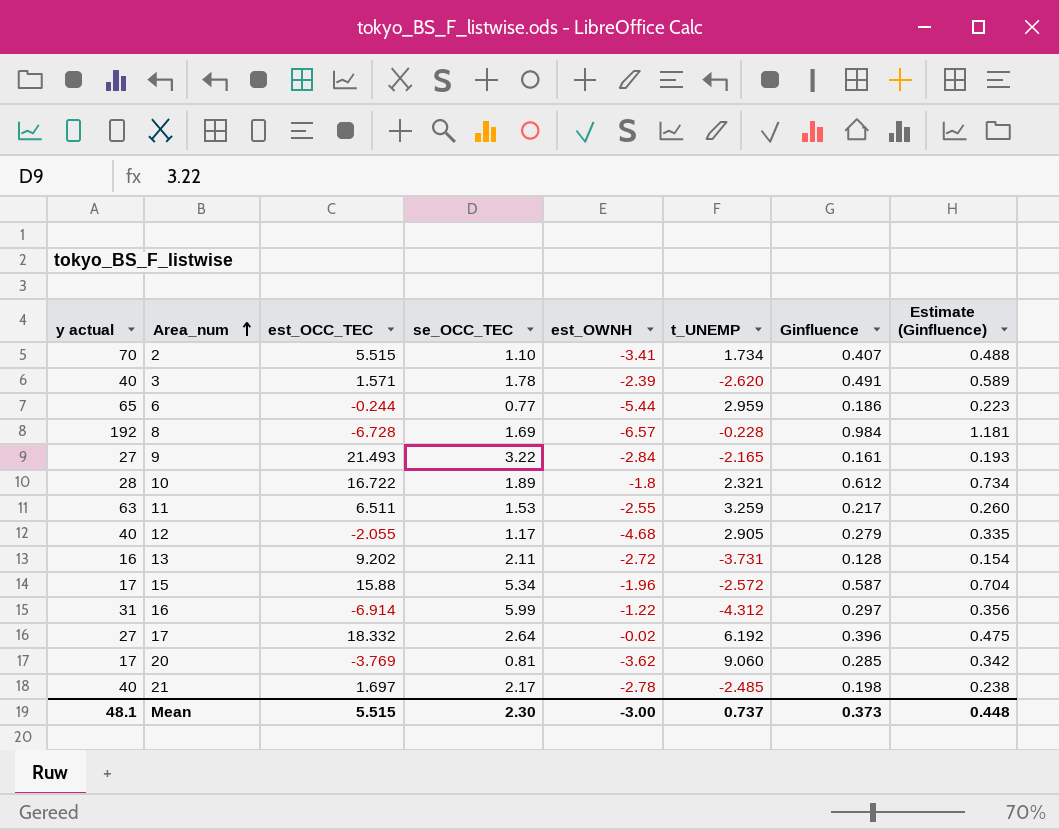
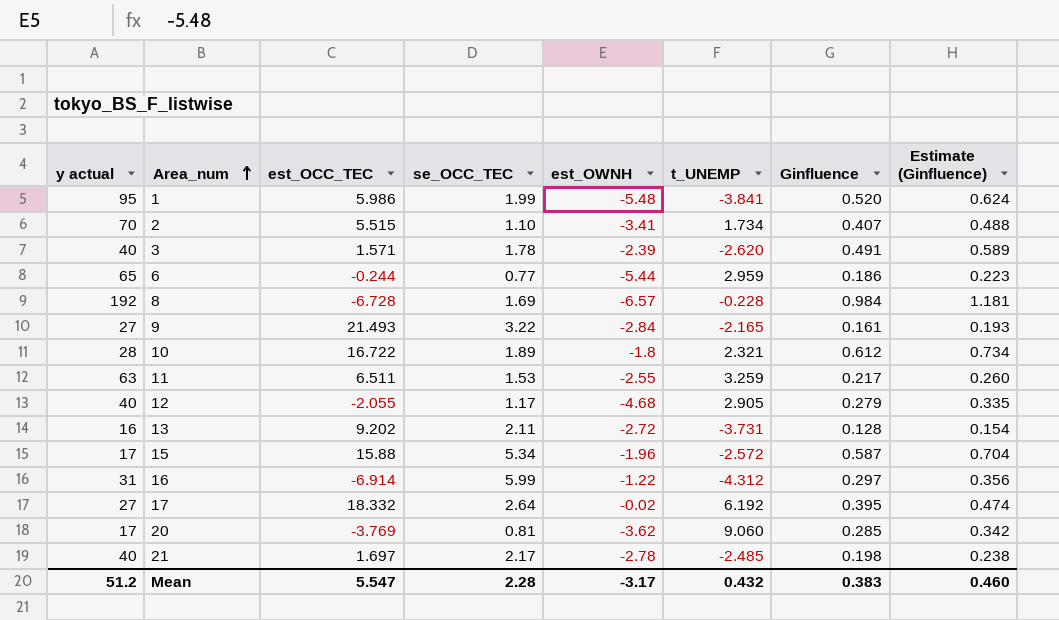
row 1: none -> 95 | 5.986 | 1.99 | -5.48 | -3.841 | 0.520 | 0.624
17 | Ginfluence: 0.396 -> 0.395
17 | Estimate (Ginfluence): 0.475 -> 0.474
Mean | y actual: 48.1 -> 51.2
Mean | est_OCC_TEC: 5.515 -> 5.547
Mean | se_OCC_TEC: 2.30 -> 2.28
Mean | est_OWNH: -3.00 -> -3.17
Mean | t_UNEMP: 0.737 -> 0.432
Mean | Ginfluence: 0.373 -> 0.383
Mean | Estimate (Ginfluence): 0.448 -> 0.460

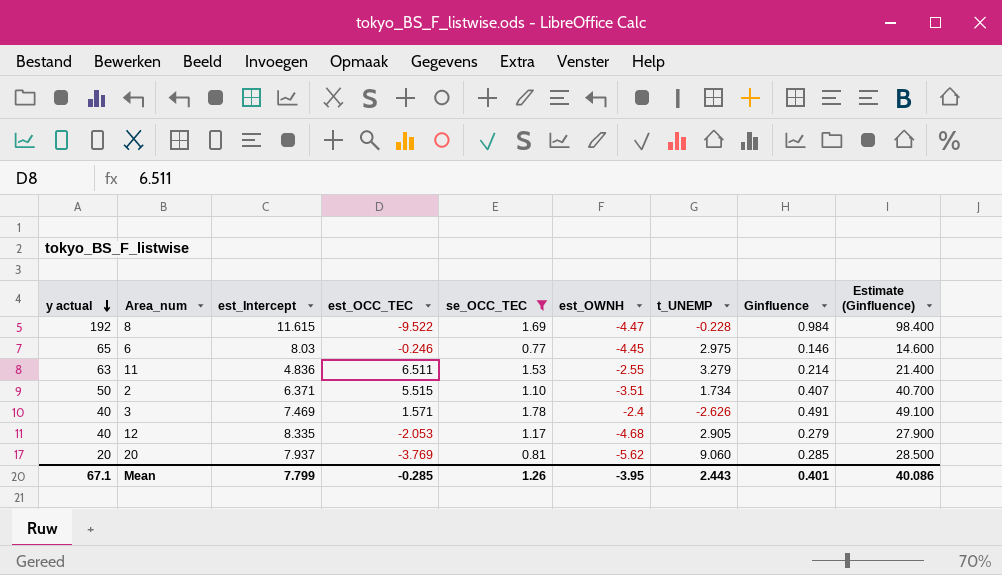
filter: none -> se_OCC_TEC <= 1.78
row order: Area_num ascending -> y actual descending
column est_Intercept | position: none -> 3
column Estimate (Ginfluence) | formula: [Ginfluence] * 1.2 -> [Ginfluence] * 100
8 | est_OCC_TEC: -6.728 -> -9.522
8 | est_OWNH: -6.57 -> -4.47
6 | est_OCC_TEC: -0.244 -> -0.246
6 | est_OWNH: -5.44 -> -4.45
6 | t_UNEMP: 2.959 -> 2.975
6 | Ginfluence: 0.186 -> 0.146
11 | t_UNEMP: 3.259 -> 3.279
11 | Ginfluence: 0.217 -> 0.214
2 | y actual: 70 -> 50
2 | est_OWNH: -3.41 -> -3.51
3 | est_OWNH: -2.39 -> -2.4
3 | t_UNEMP: -2.620 -> -2.626
12 | est_OCC_TEC: -2.055 -> -2.053
20 | y actual: 17 -> 20
20 | est_OWNH: -3.62 -> -5.62
Mean | y actual: 51.2 -> 67.1
Mean | est_OCC_TEC: 5.547 -> -0.285
Mean | se_OCC_TEC: 2.28 -> 1.26
Mean | est_OWNH: -3.17 -> -3.95
Mean | t_UNEMP: 0.432 -> 2.443
Mean | Ginfluence: 0.383 -> 0.401
Mean | Estimate (Ginfluence): 0.460 -> 40.086

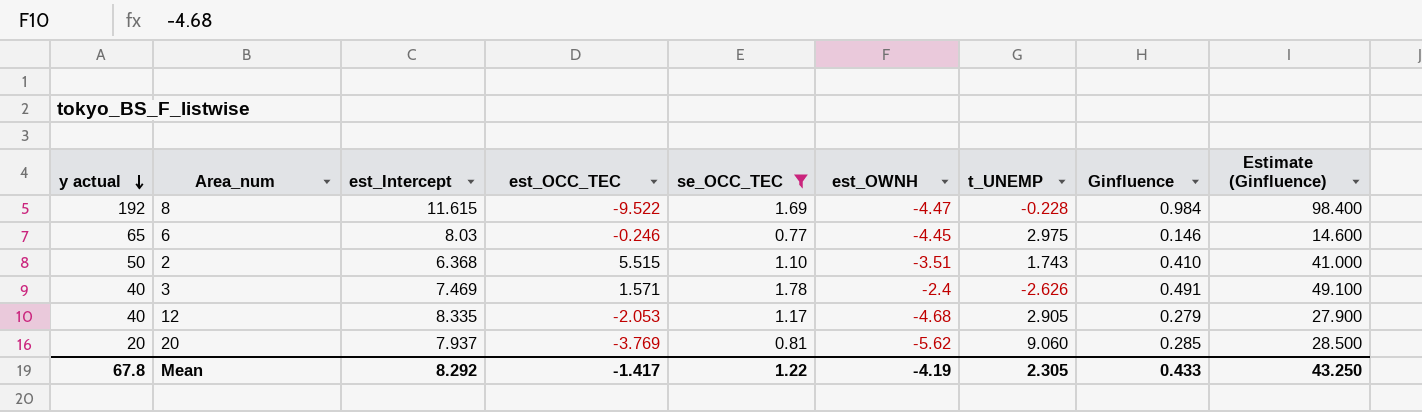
row 11: 63 | 4.836 | 6.511 | 1.53 | -2.55 | 3.279 | 0.214 | 21.400 -> none
2 | est_Intercept: 6.371 -> 6.368
2 | t_UNEMP: 1.734 -> 1.743
2 | Ginfluence: 0.407 -> 0.410
2 | Estimate (Ginfluence): 40.700 -> 41.000
Mean | y actual: 67.1 -> 67.8
Mean | est_Intercept: 7.799 -> 8.292
Mean | est_OCC_TEC: -0.285 -> -1.417
Mean | se_OCC_TEC: 1.26 -> 1.22
Mean | est_OWNH: -3.95 -> -4.19
Mean | t_UNEMP: 2.443 -> 2.305
Mean | Ginfluence: 0.401 -> 0.433
Mean | Estimate (Ginfluence): 40.086 -> 43.250

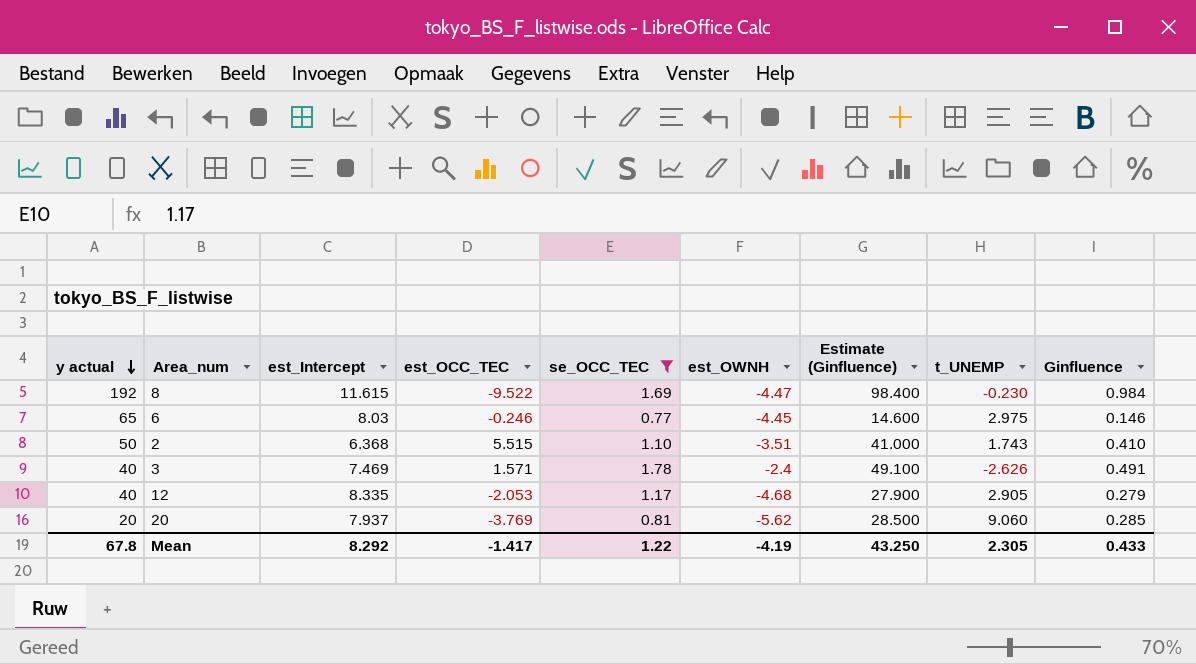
column Estimate (Ginfluence) | position: 9 -> 7
8 | t_UNEMP: -0.228 -> -0.230

